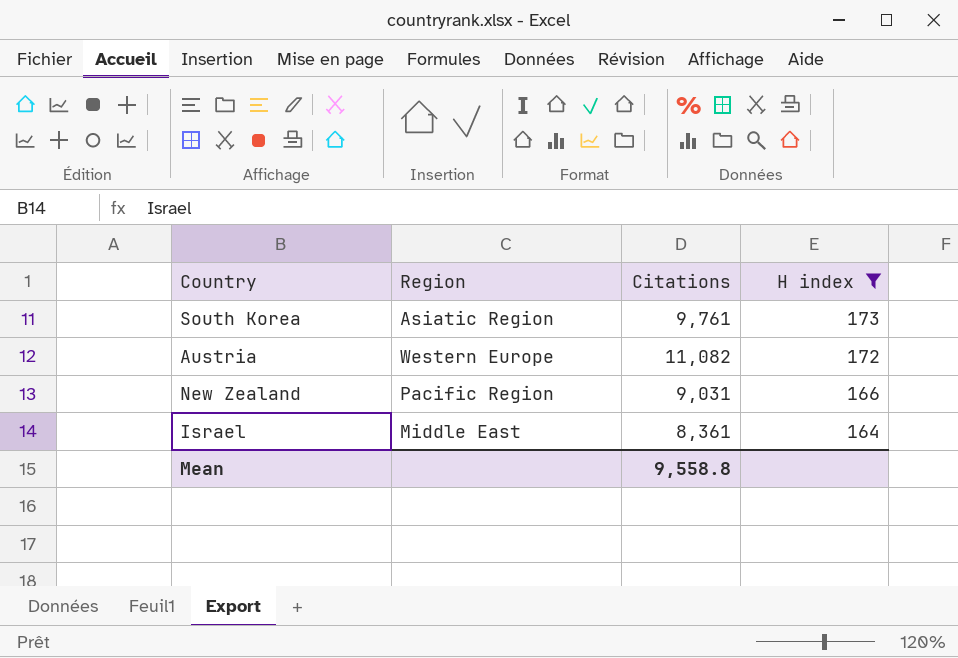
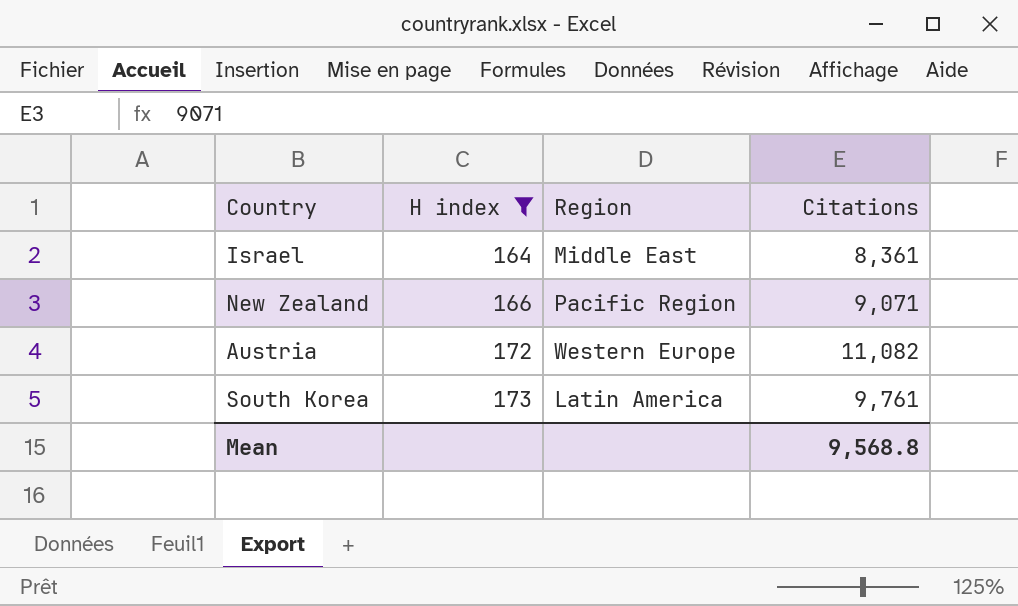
row order: H index descending -> H index ascending
column H index | position: 4 -> 2
New Zealand | Citations: 9,031 -> 9,071
South Korea | Region: Asiatic Region -> Latin America
Mean | Citations: 9,558.8 -> 9,568.8

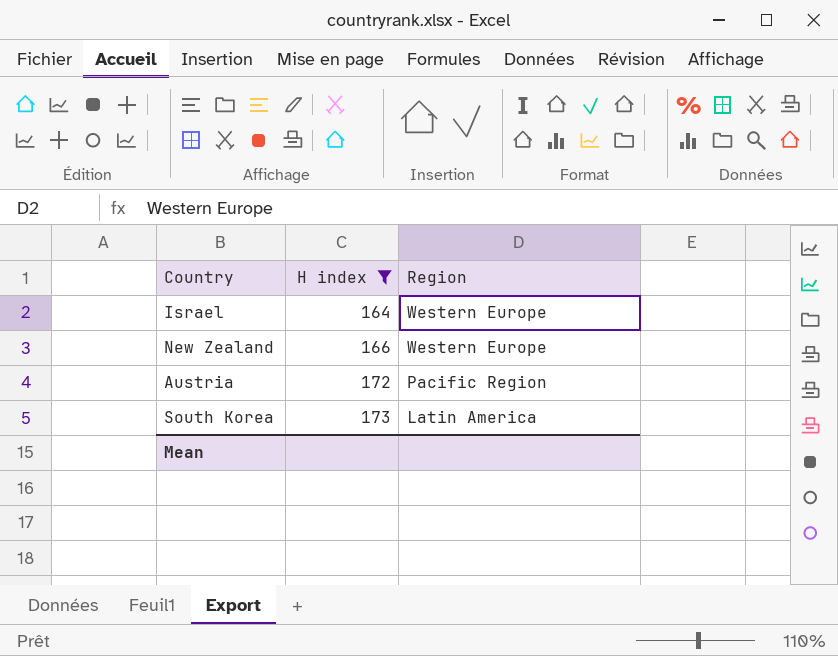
column Citations | position: 4 -> none
Israel | Region: Middle East -> Western Europe
New Zealand | Region: Pacific Region -> Western Europe
Austria | Region: Western Europe -> Pacific Region

